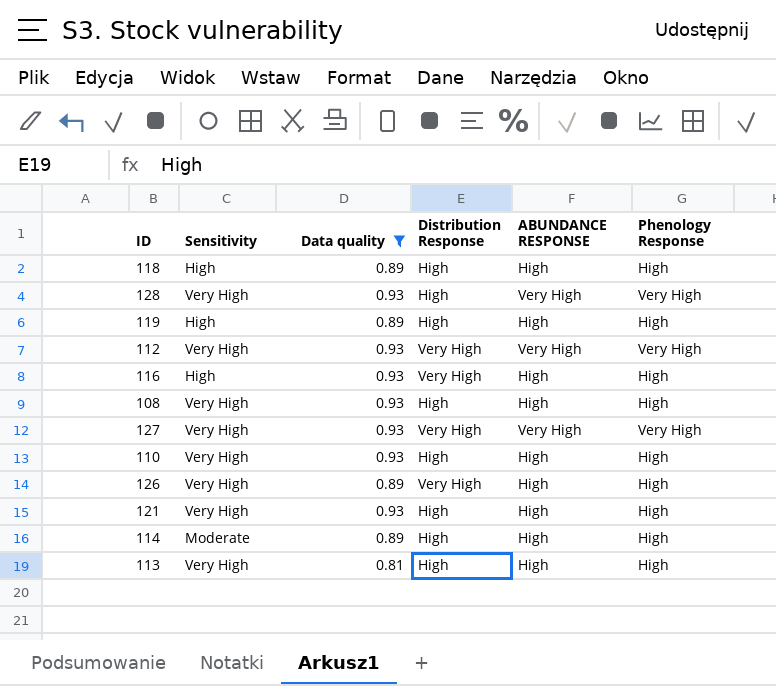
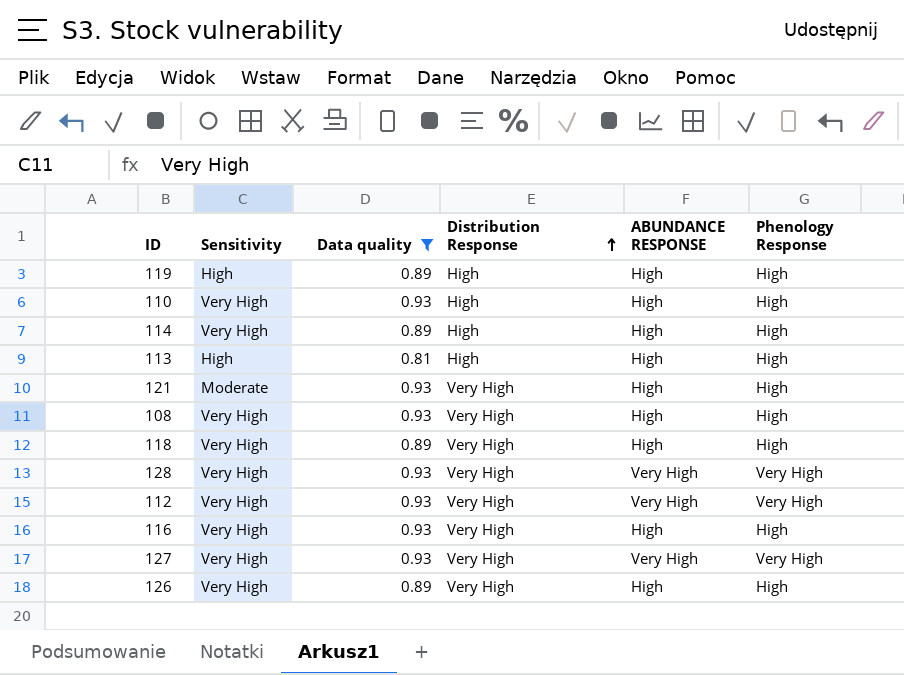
row order: none -> Distribution Response ascending
114 | Sensitivity: Moderate -> Very High
113 | Sensitivity: Very High -> High
121 | Sensitivity: Very High -> Moderate
121 | Distribution Response: High -> Very High
108 | Distribution Response: High -> Very High
118 | Sensitivity: High -> Very High
118 | Distribution Response: High -> Very High
128 | Distribution Response: High -> Very High
116 | Sensitivity: High -> Very High

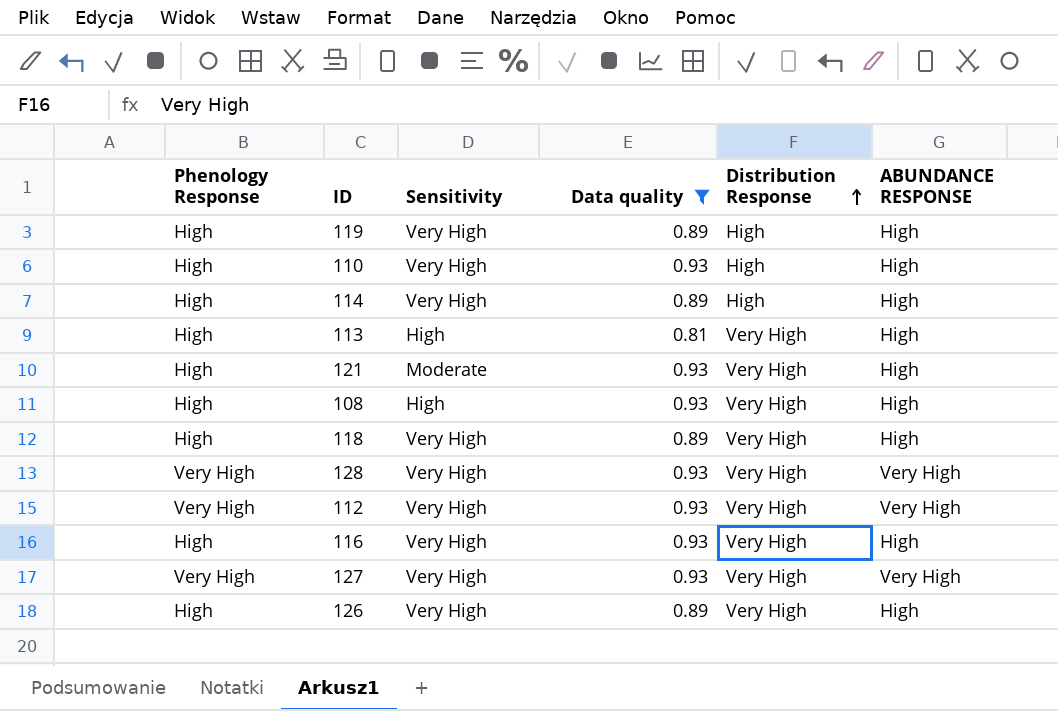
column Phenology Response | position: 6 -> 1
119 | Sensitivity: High -> Very High
113 | Distribution Response: High -> Very High
108 | Sensitivity: Very High -> High

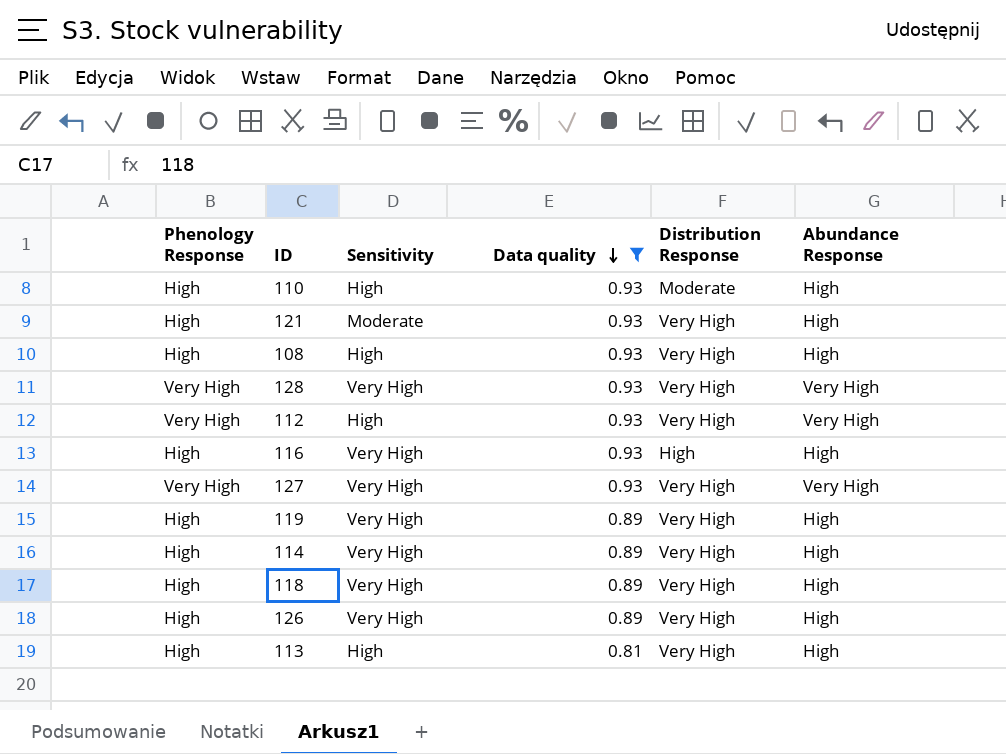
row order: Distribution Response ascending -> Data quality descending
column name: ABUNDANCE RESPONSE -> Abundance Response
110 | Sensitivity: Very High -> High
110 | Distribution Response: High -> Moderate
112 | Sensitivity: Very High -> High
116 | Distribution Response: Very High -> High
119 | Distribution Response: High -> Very High
114 | Distribution Response: High -> Very High

